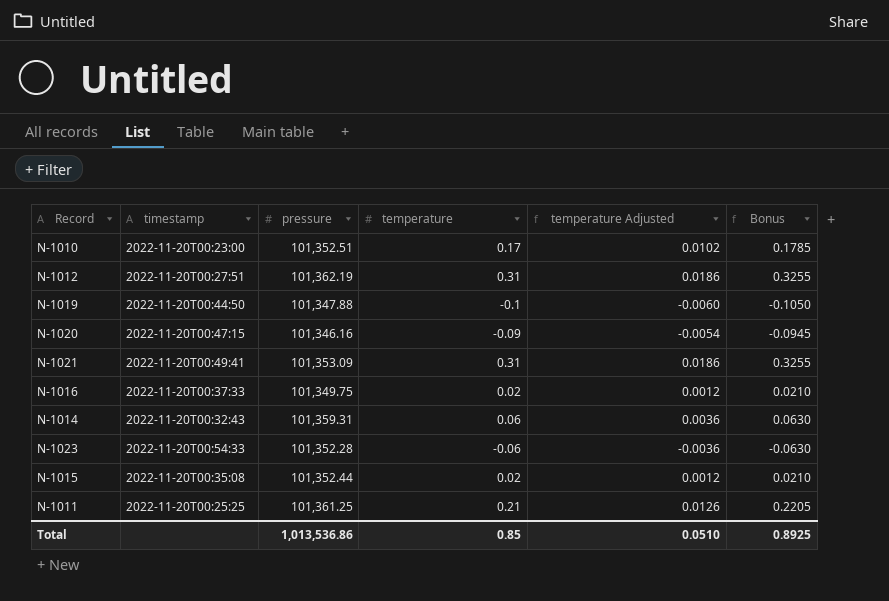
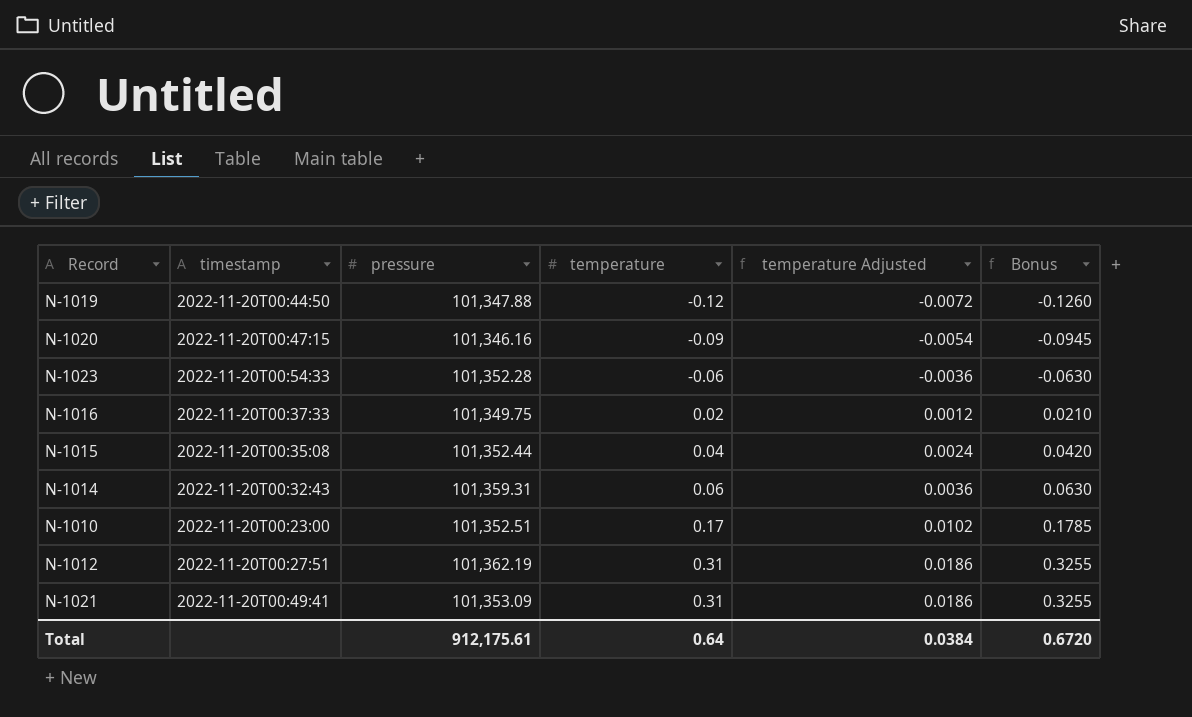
row order: none -> temperature ascending
row N-1011: 2022-11-20T00:25:25 | 101,361.25 | 0.21 | 0.0126 | 0.2205 -> none
N-1019 | temperature: -0.1 -> -0.12
N-1019 | temperature Adjusted: -0.0060 -> -0.0072
N-1019 | Bonus: -0.1050 -> -0.1260
N-1015 | temperature: 0.02 -> 0.04
N-1015 | temperature Adjusted: 0.0012 -> 0.0024
N-1015 | Bonus: 0.0210 -> 0.0420
Total | pressure: 1,013,536.86 -> 912,175.61
Total | temperature: 0.85 -> 0.64
Total | temperature Adjusted: 0.0510 -> 0.0384
Total | Bonus: 0.8925 -> 0.6720

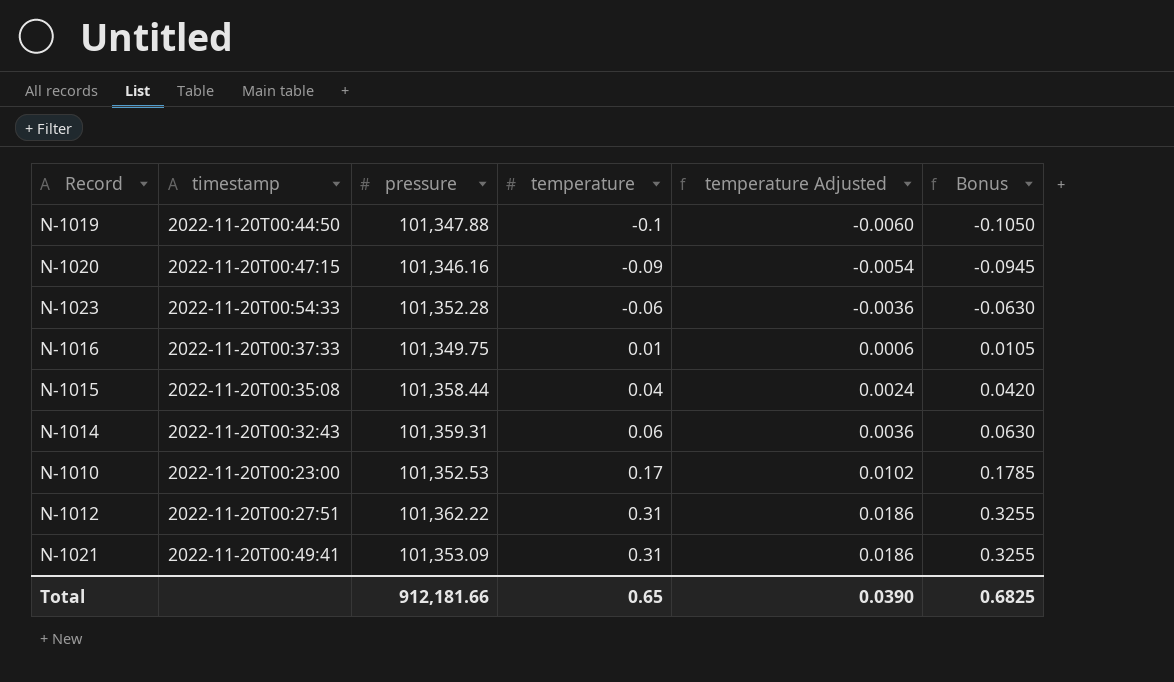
N-1019 | temperature: -0.12 -> -0.1
N-1019 | temperature Adjusted: -0.0072 -> -0.0060
N-1019 | Bonus: -0.1260 -> -0.1050
N-1016 | temperature: 0.02 -> 0.01
N-1016 | temperature Adjusted: 0.0012 -> 0.0006
N-1016 | Bonus: 0.0210 -> 0.0105
N-1015 | pressure: 101,352.44 -> 101,358.44
N-1010 | pressure: 101,352.51 -> 101,352.53
N-1012 | pressure: 101,362.19 -> 101,362.22
Total | pressure: 912,175.61 -> 912,181.66
Total | temperature: 0.64 -> 0.65
Total | temperature Adjusted: 0.0384 -> 0.0390
Total | Bonus: 0.6720 -> 0.6825

